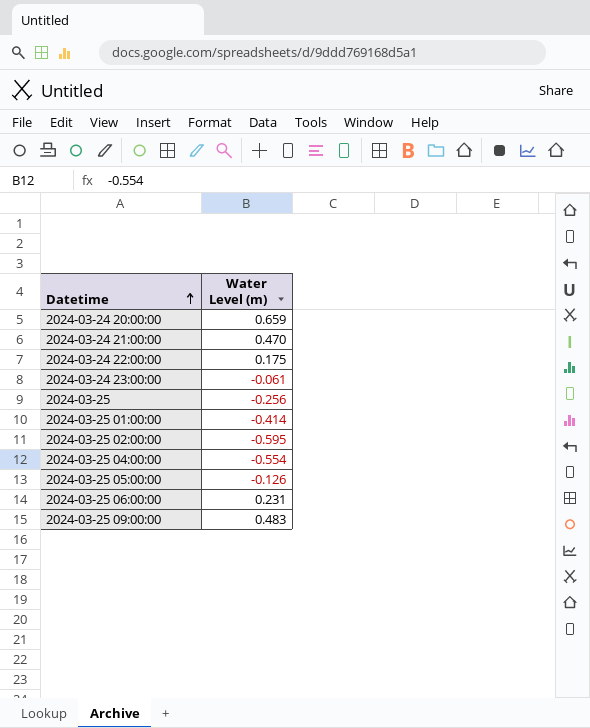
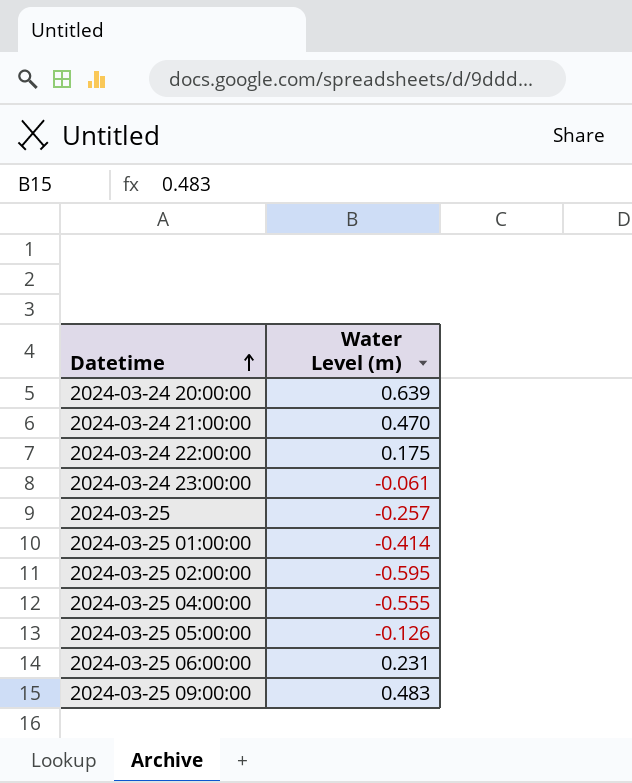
2024-03-24 20:00:00 | Water Level (m): 0.659 -> 0.639
2024-03-25 | Water Level (m): -0.256 -> -0.257
2024-03-25 04:00:00 | Water Level (m): -0.554 -> -0.555

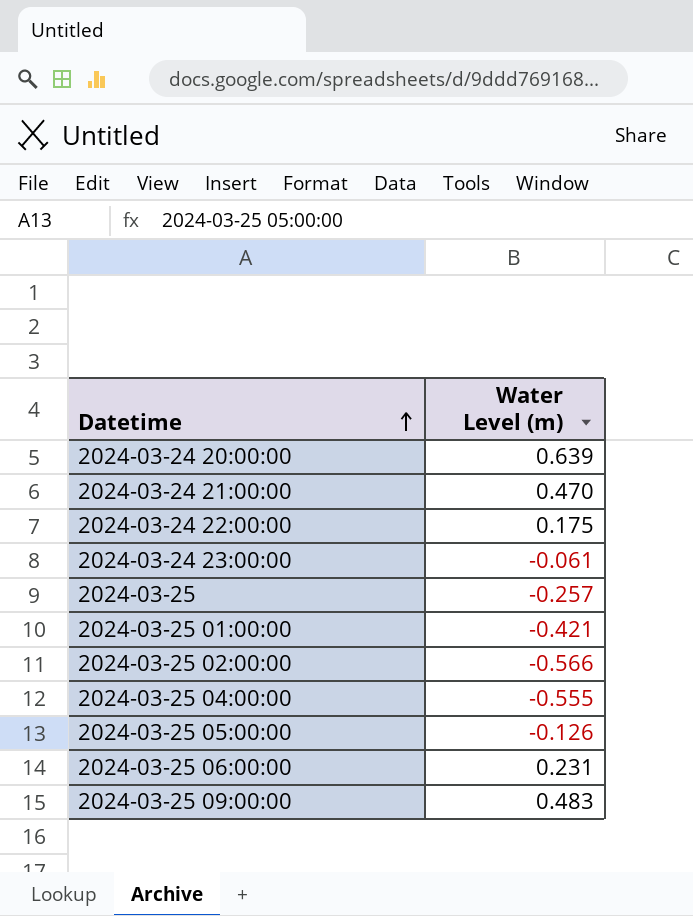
2024-03-25 01:00:00 | Water Level (m): -0.414 -> -0.421
2024-03-25 02:00:00 | Water Level (m): -0.595 -> -0.566

